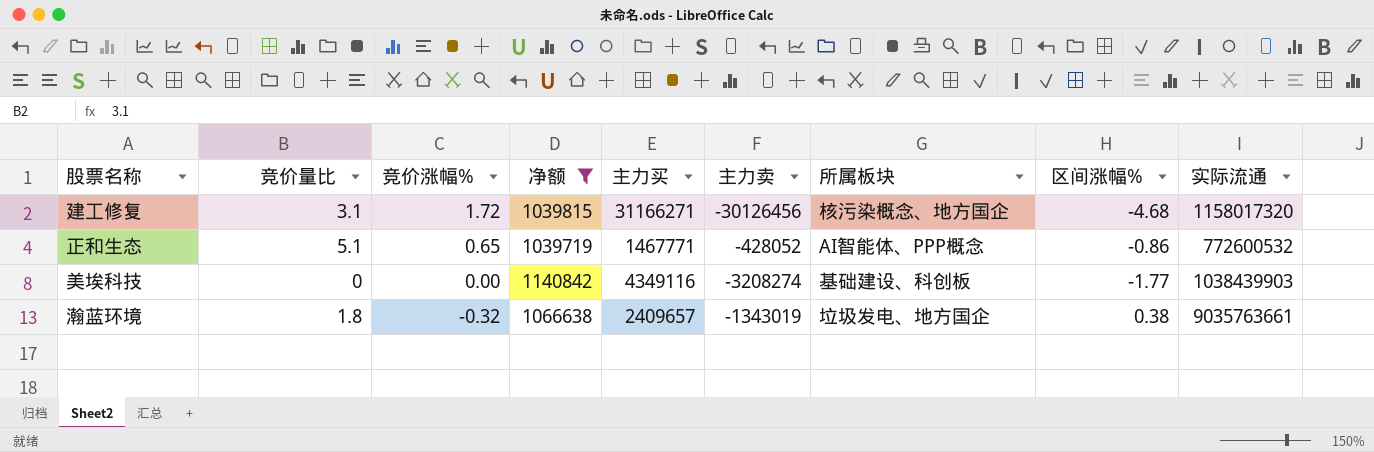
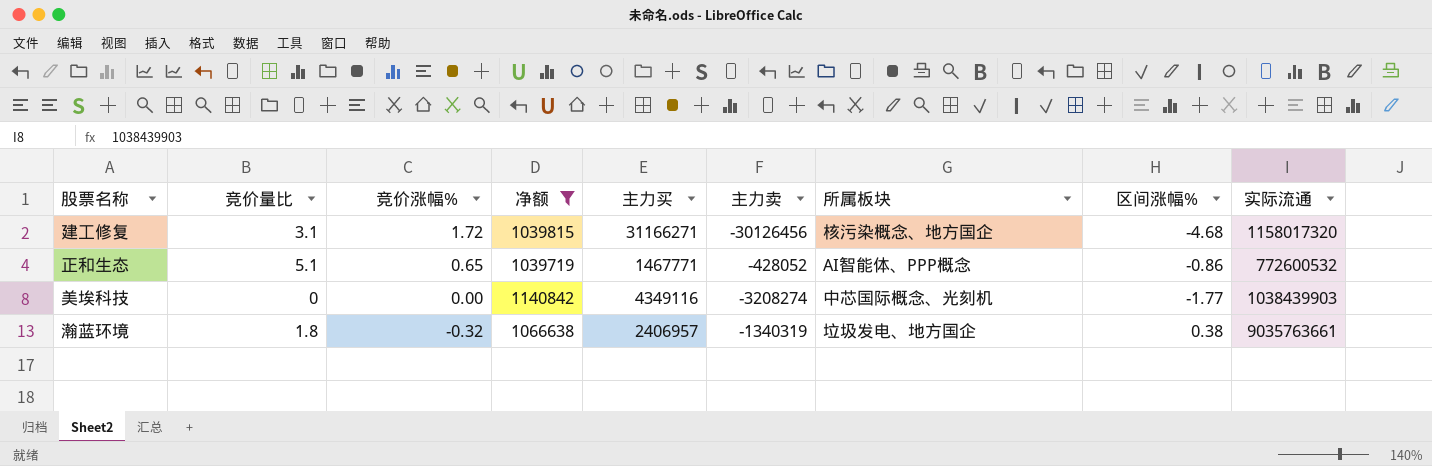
美埃科技 | 所属板块: 基础建设、科创板 -> 中芯国际概念、光刻机
瀚蓝环境 | 主力买: 2409657 -> 2406957
瀚蓝环境 | 主力卖: -1343019 -> -1340319

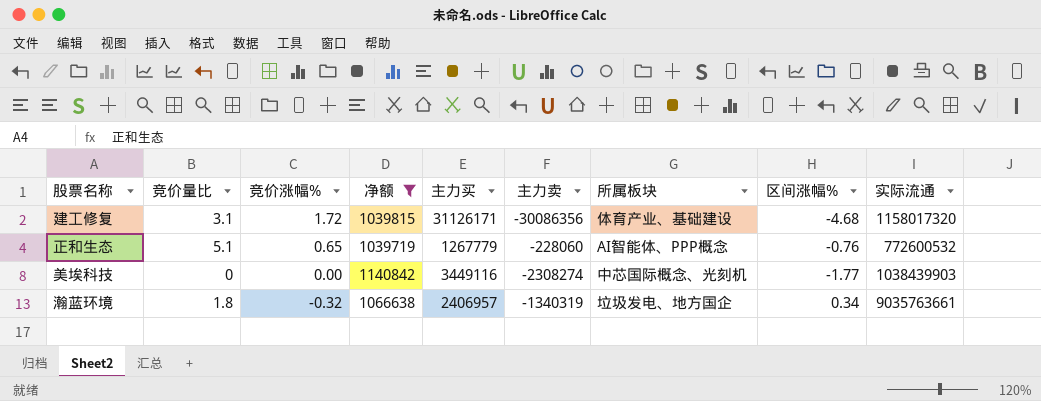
建工修复 | 主力买: 31166271 -> 31126171
建工修复 | 主力卖: -30126456 -> -30086356
建工修复 | 所属板块: 核污染概念、地方国企 -> 体育产业、基础建设
正和生态 | 主力买: 1467771 -> 1267779
正和生态 | 主力卖: -428052 -> -228060
正和生态 | 区间涨幅%: -0.86 -> -0.76
美埃科技 | 主力买: 4349116 -> 3449116
美埃科技 | 主力卖: -3208274 -> -2308274
瀚蓝环境 | 区间涨幅%: 0.38 -> 0.34

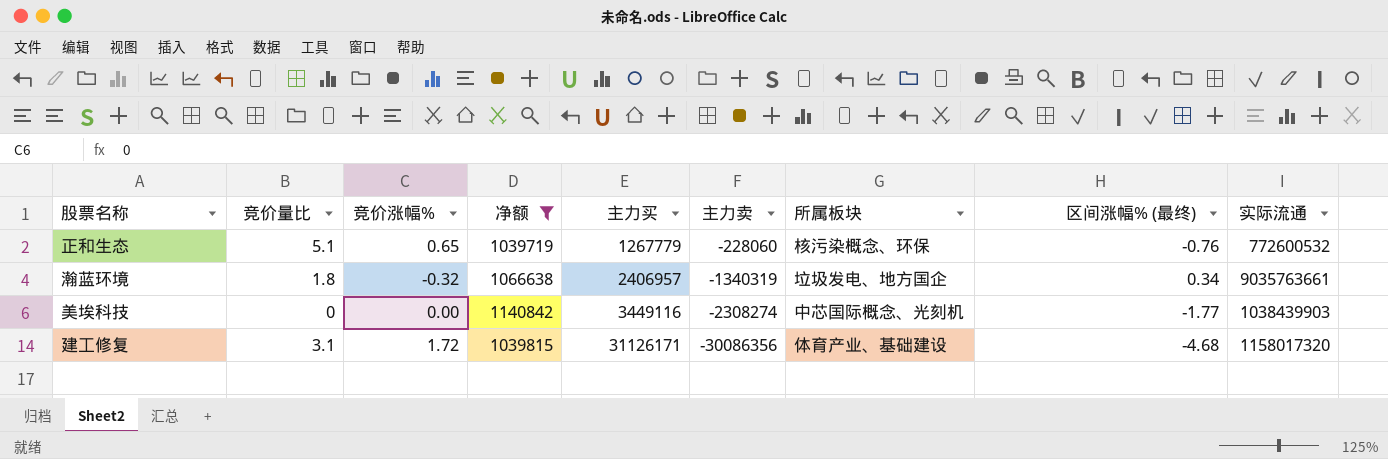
row order: 竞价涨幅% descending -> 主力买 ascending
column name: 区间涨幅% -> 区间涨幅% (最终)
正和生态 | 所属板块: AI智能体、PPP概念 -> 核污染概念、环保

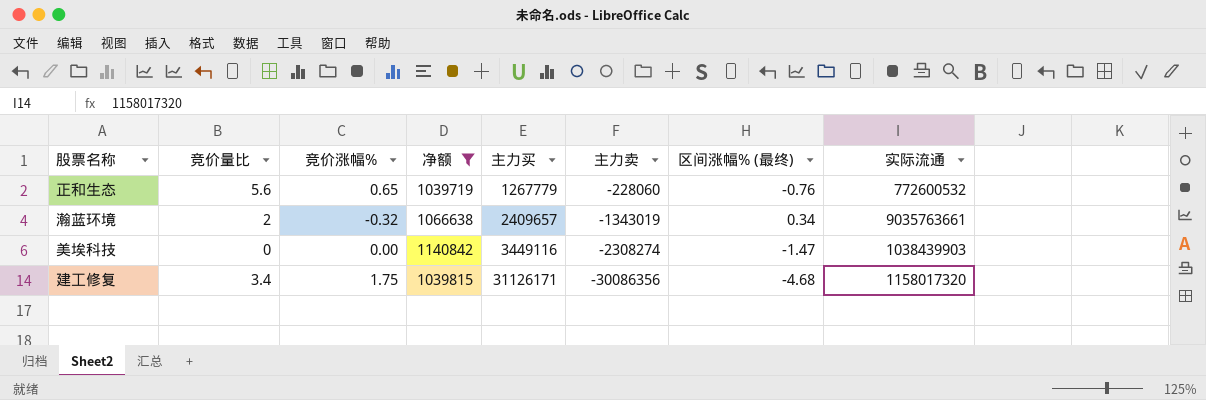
column 所属板块 | position: 7 -> none
正和生态 | 竞价量比: 5.1 -> 5.6
瀚蓝环境 | 竞价量比: 1.8 -> 2
瀚蓝环境 | 主力买: 2406957 -> 2409657
瀚蓝环境 | 主力卖: -1340319 -> -1343019
美埃科技 | 区间涨幅% (最终): -1.77 -> -1.47
建工修复 | 竞价量比: 3.1 -> 3.4
建工修复 | 竞价涨幅%: 1.72 -> 1.75

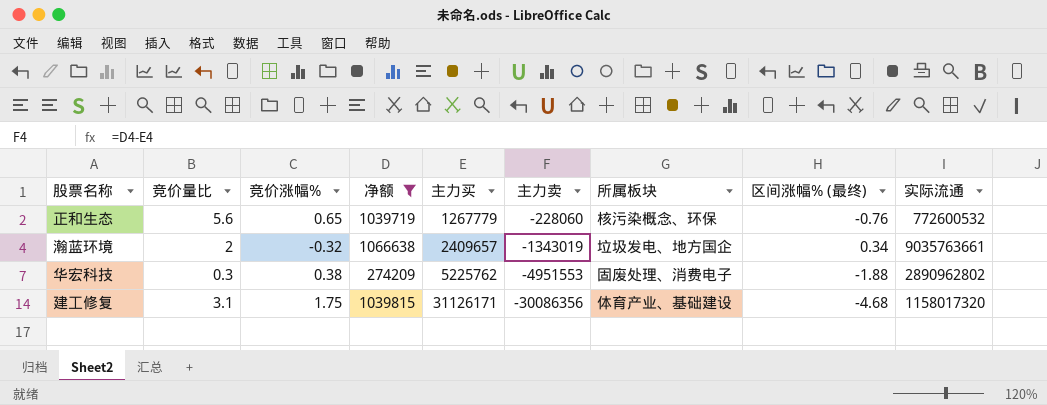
column 所属板块 | position: none -> 7
row 美埃科技: 0 | 0.00 | 1140842 | 3449116 | -2308274 | -1.47 | 1038439903 -> none
row 华宏科技: none -> 0.3 | 0.38 | 274209 | 5225762 | -4951553 | 固废处理、消费电子 | -1.88 | 2890962802
建工修复 | 竞价量比: 3.4 -> 3.1

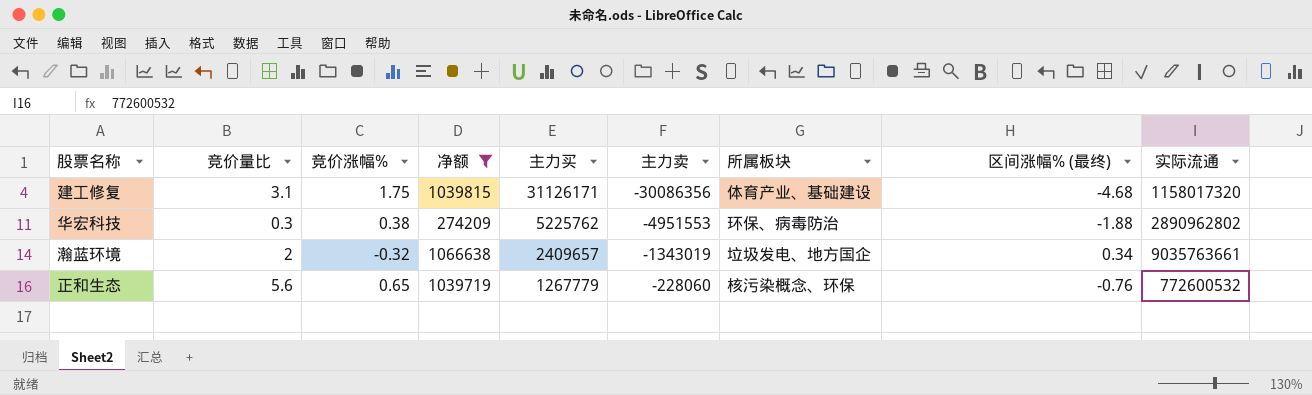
row order: 主力买 ascending -> 主力买 descending
华宏科技 | 所属板块: 固废处理、消费电子 -> 环保、病毒防治

